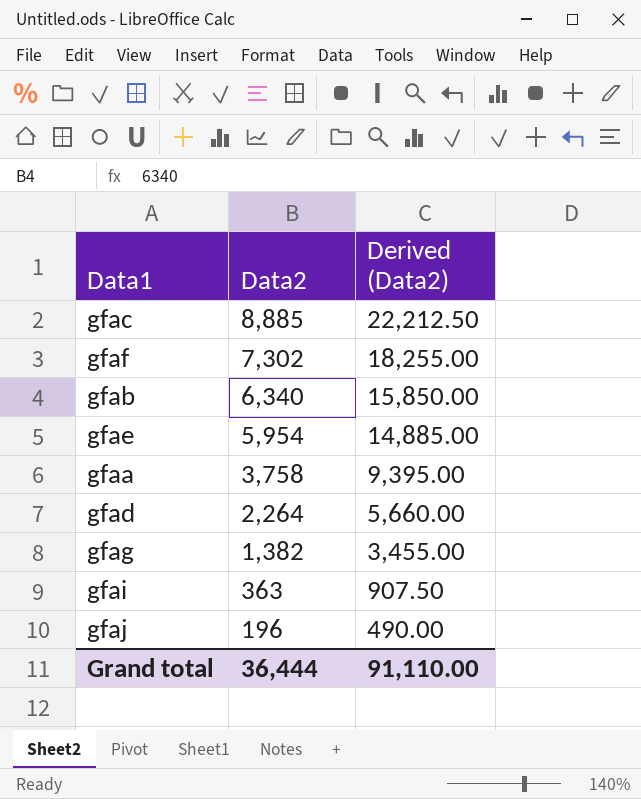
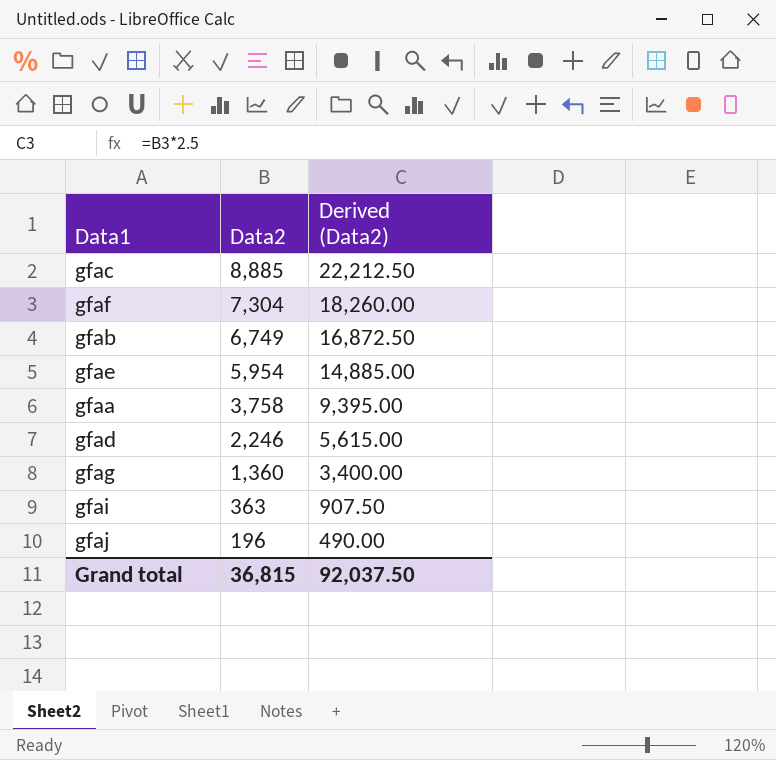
gfaf | Data2: 7,302 -> 7,304
gfaf | Derived (Data2): 18,255.00 -> 18,260.00
gfab | Data2: 6,340 -> 6,749
gfab | Derived (Data2): 15,850.00 -> 16,872.50
gfad | Data2: 2,264 -> 2,246
gfad | Derived (Data2): 5,660.00 -> 5,615.00
gfag | Data2: 1,382 -> 1,360
gfag | Derived (Data2): 3,455.00 -> 3,400.00
Grand total | Data2: 36,444 -> 36,815
Grand total | Derived (Data2): 91,110.00 -> 92,037.50

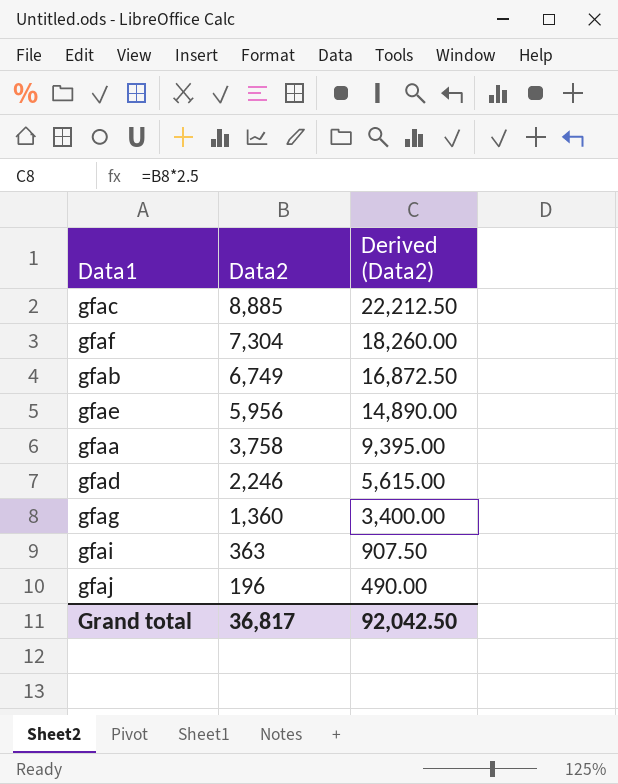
gfae | Data2: 5,954 -> 5,956
gfae | Derived (Data2): 14,885.00 -> 14,890.00
Grand total | Data2: 36,815 -> 36,817
Grand total | Derived (Data2): 92,037.50 -> 92,042.50

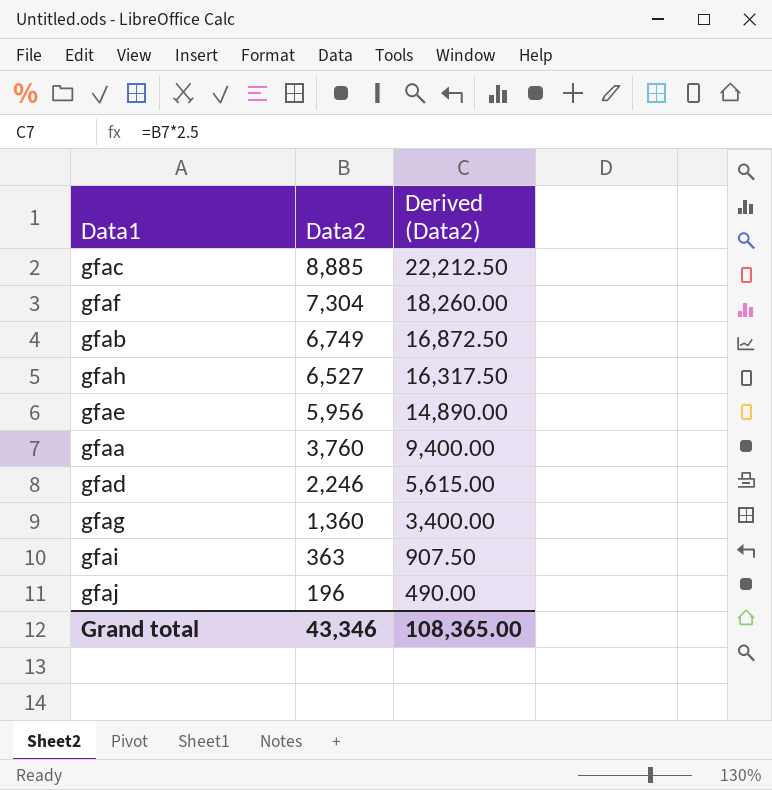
row gfah: none -> 6,527 | 16,317.50
gfaa | Data2: 3,758 -> 3,760
gfaa | Derived (Data2): 9,395.00 -> 9,400.00
Grand total | Data2: 36,817 -> 43,346
Grand total | Derived (Data2): 92,042.50 -> 108,365.00

